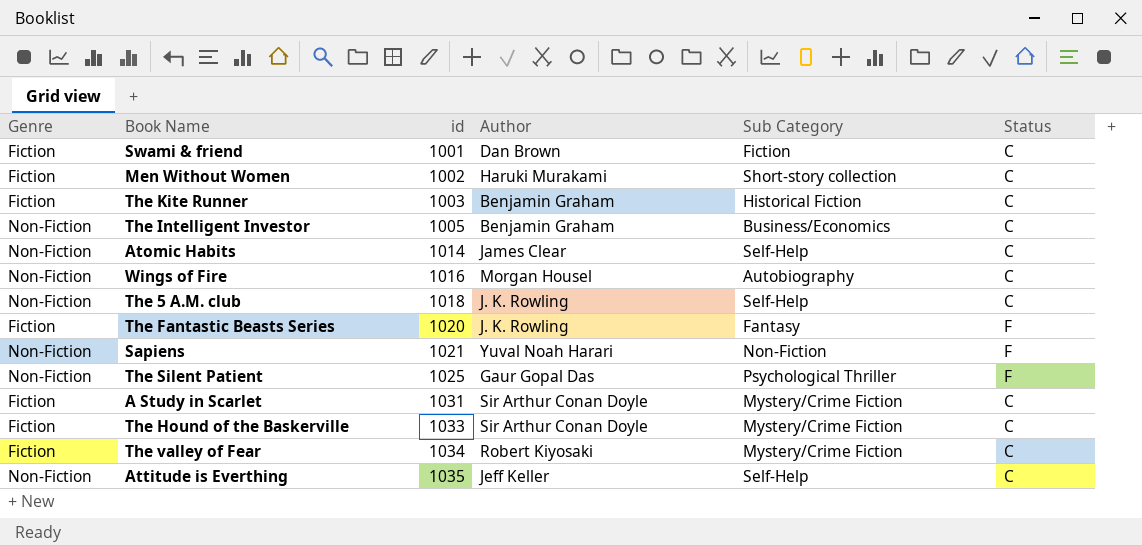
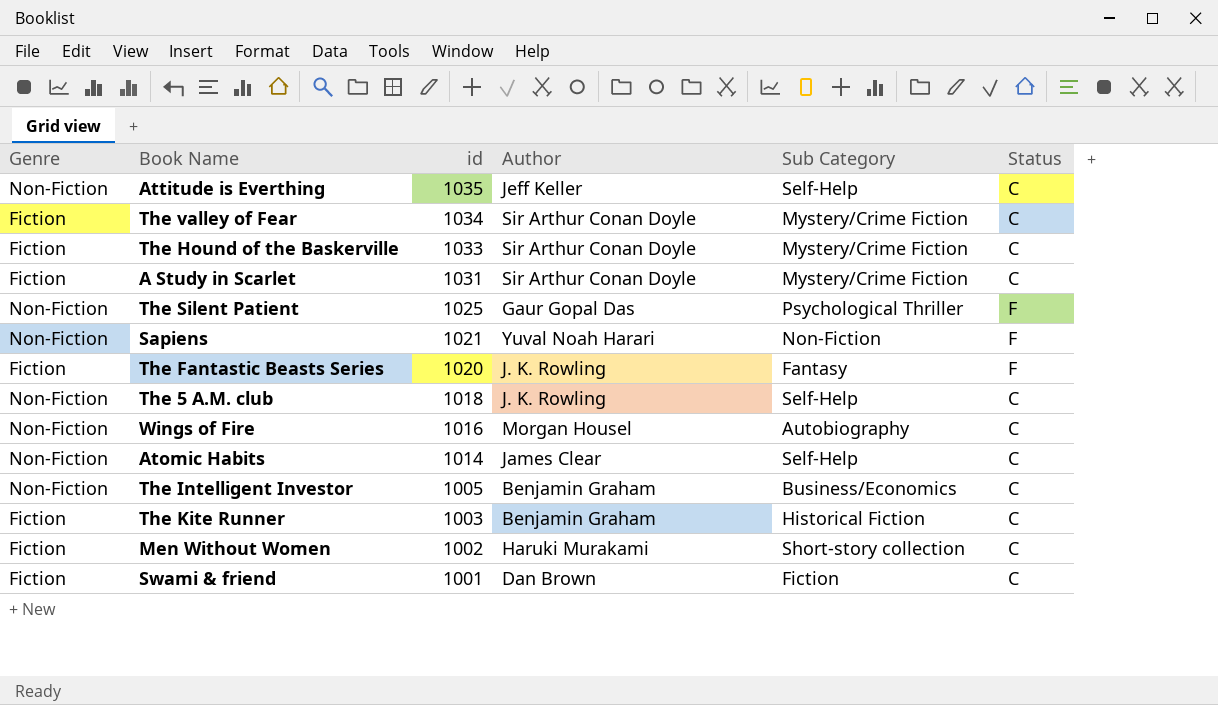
row order: id ascending -> id descending
The valley of Fear | Author: Robert Kiyosaki -> Sir Arthur Conan Doyle

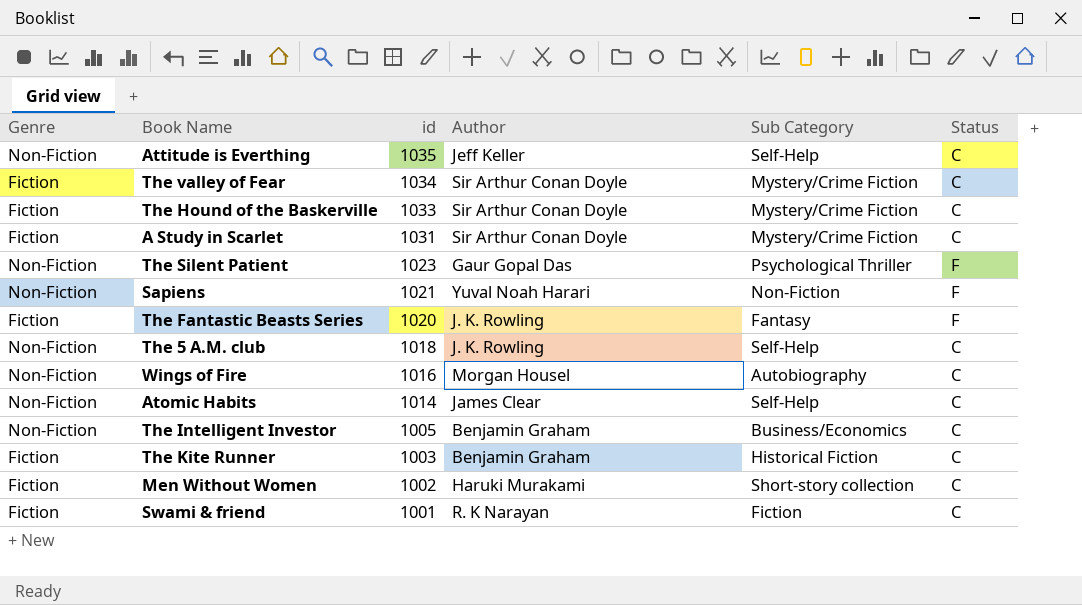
The Silent Patient | id: 1025 -> 1023
Swami & friend | Author: Dan Brown -> R. K Narayan

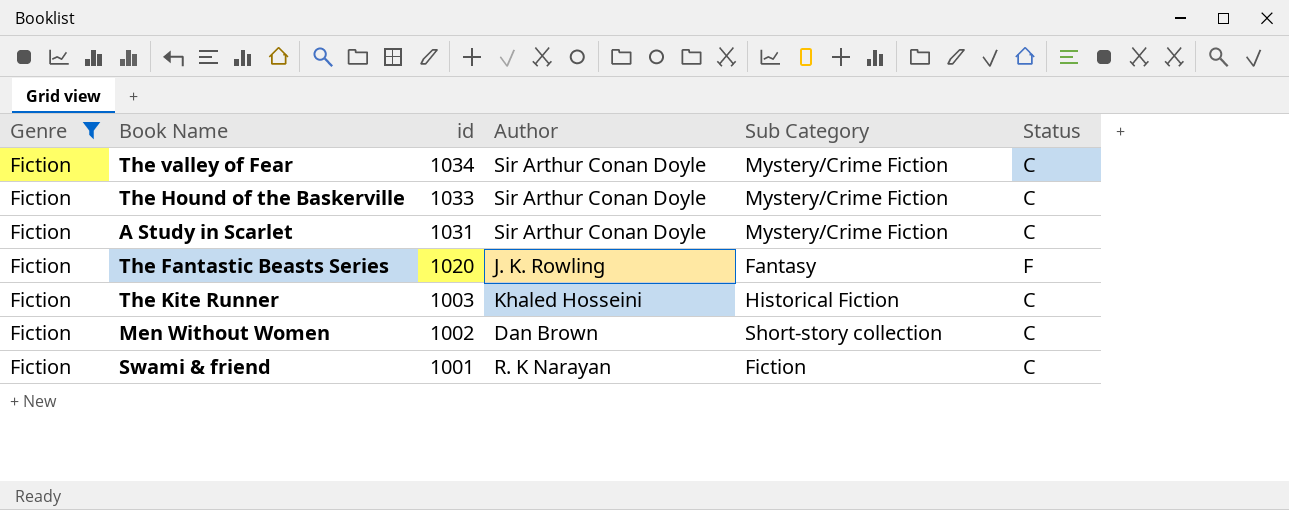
filter: none -> Genre = Fiction
The Kite Runner | Author: Benjamin Graham -> Khaled Hosseini
Men Without Women | Author: Haruki Murakami -> Dan Brown

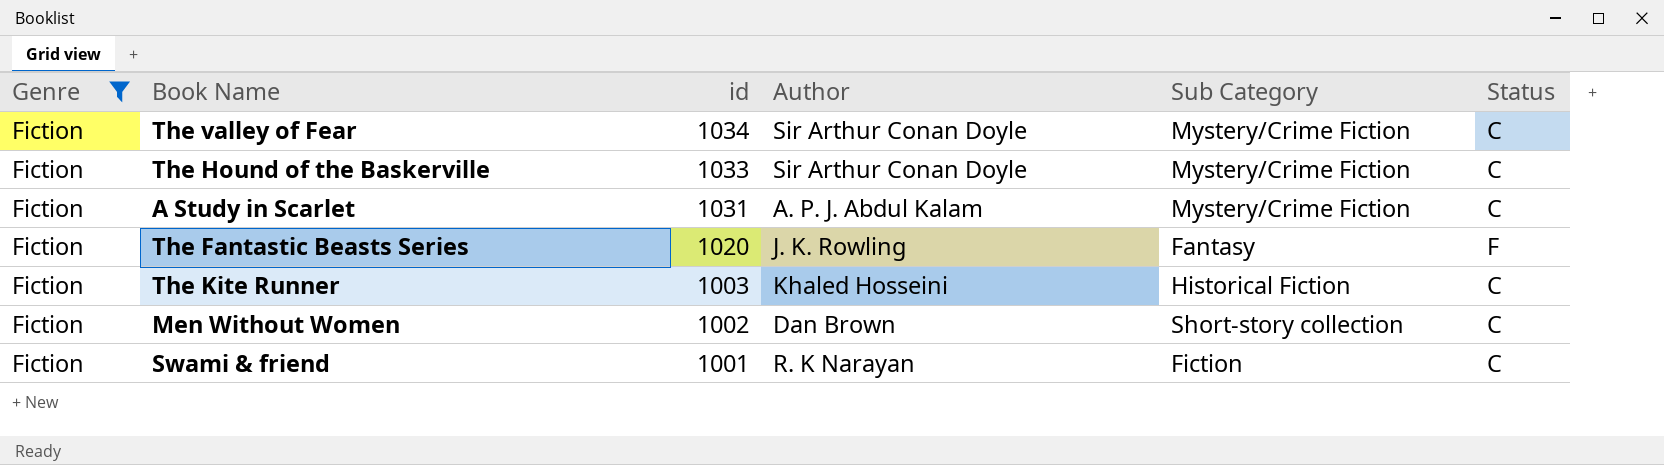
A Study in Scarlet | Author: Sir Arthur Conan Doyle -> A. P. J. Abdul Kalam

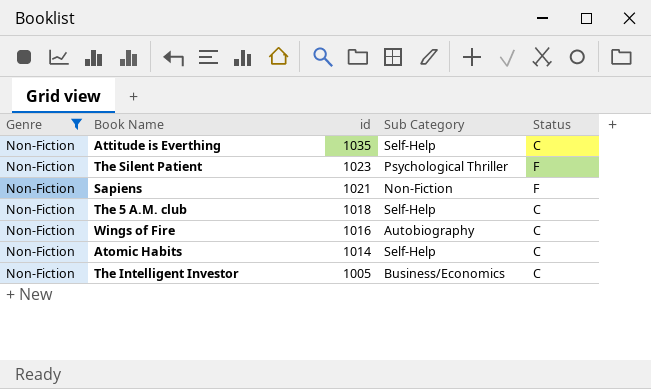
filter: Genre = Fiction -> Genre = Non-Fiction
column Author | position: 4 -> none

